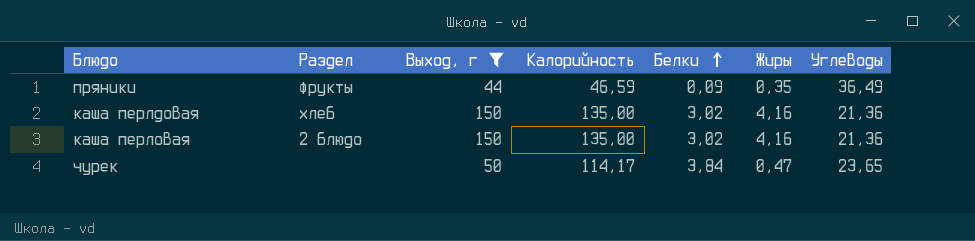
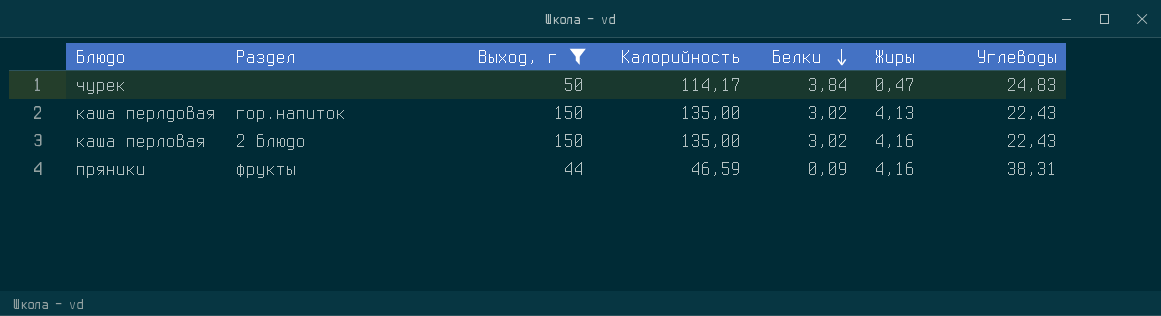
row order: Белки ascending -> Белки descending
чурек | Углеводы: 23,65 -> 24,83
каша перлдовая | Раздел: хлеб -> гор.напиток
каша перлдовая | Жиры: 4,16 -> 4,13
каша перлдовая | Углеводы: 21,36 -> 22,43
каша перловая | Углеводы: 21,36 -> 22,43
пряники | Жиры: 0,35 -> 4,16
пряники | Углеводы: 36,49 -> 38,31

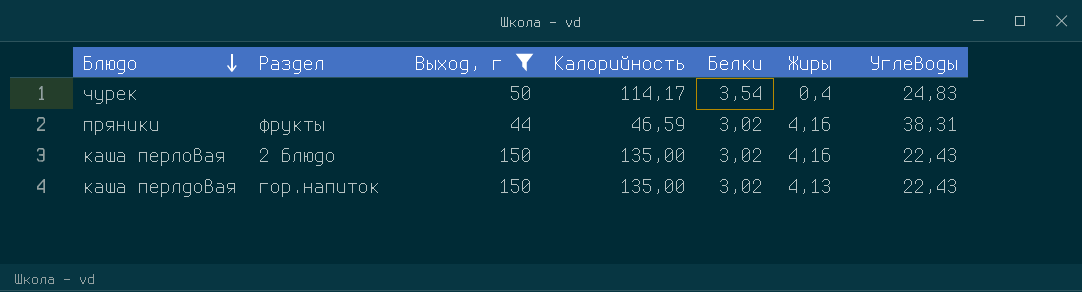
row order: Белки descending -> Блюдо descending
чурек | Белки: 3,84 -> 3,54
чурек | Жиры: 0,47 -> 0,4
пряники | Белки: 0,09 -> 3,02

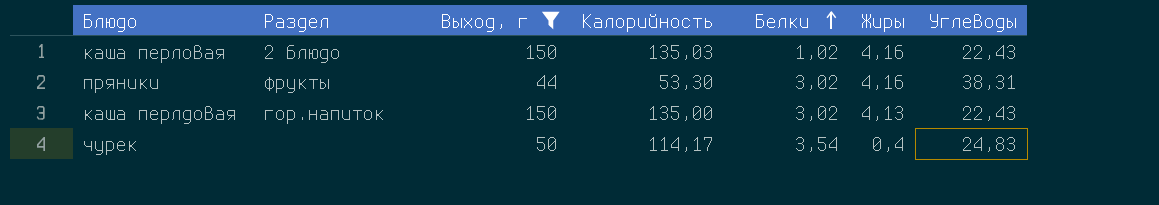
row order: Блюдо descending -> Белки ascending
каша перловая | Калорийность: 135,00 -> 135,03
каша перловая | Белки: 3,02 -> 1,02
пряники | Калорийность: 46,59 -> 53,30

